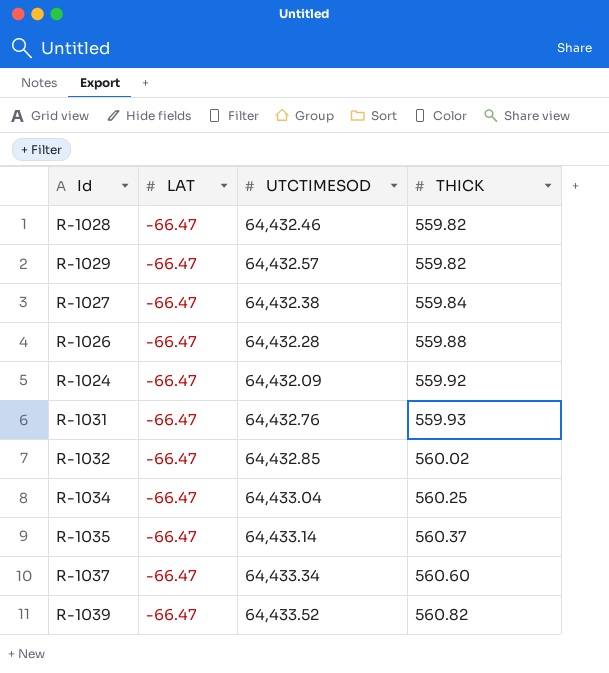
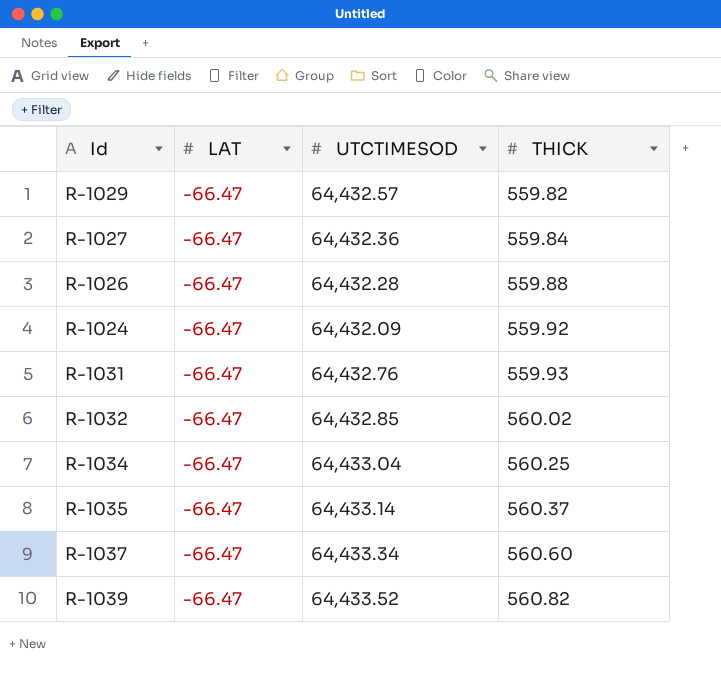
row R-1028: -66.47 | 64,432.46 | 559.82 -> none
R-1027 | UTCTIMESOD: 64,432.38 -> 64,432.36

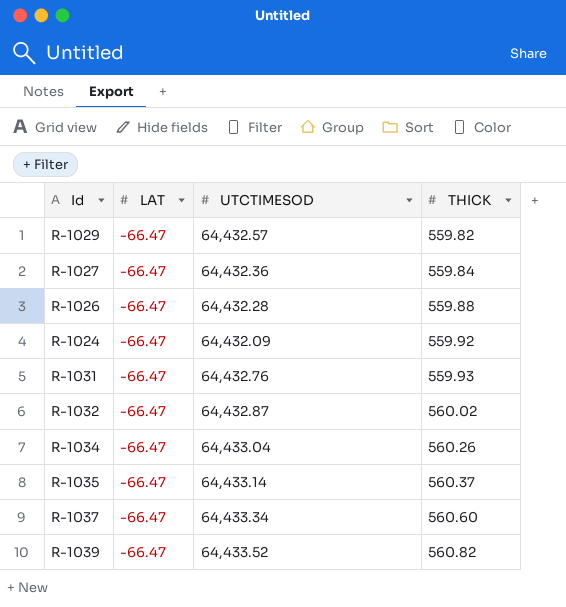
R-1032 | UTCTIMESOD: 64,432.85 -> 64,432.87
R-1034 | THICK: 560.25 -> 560.26

